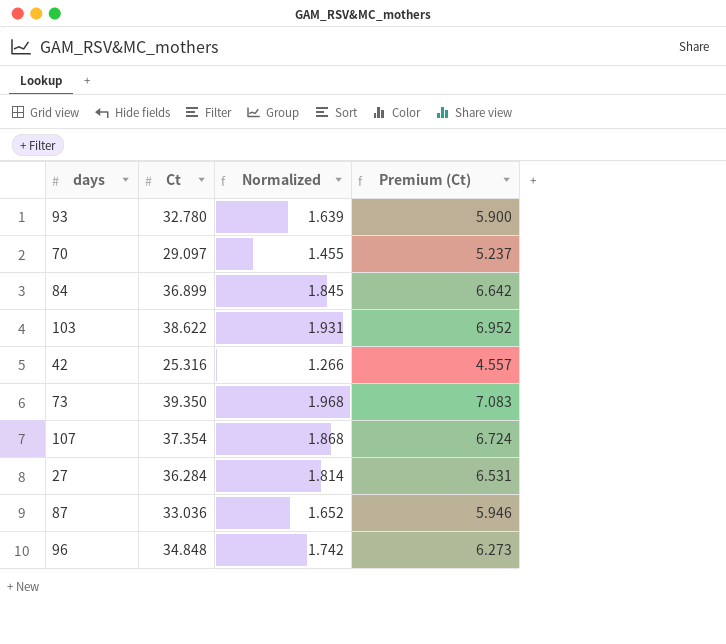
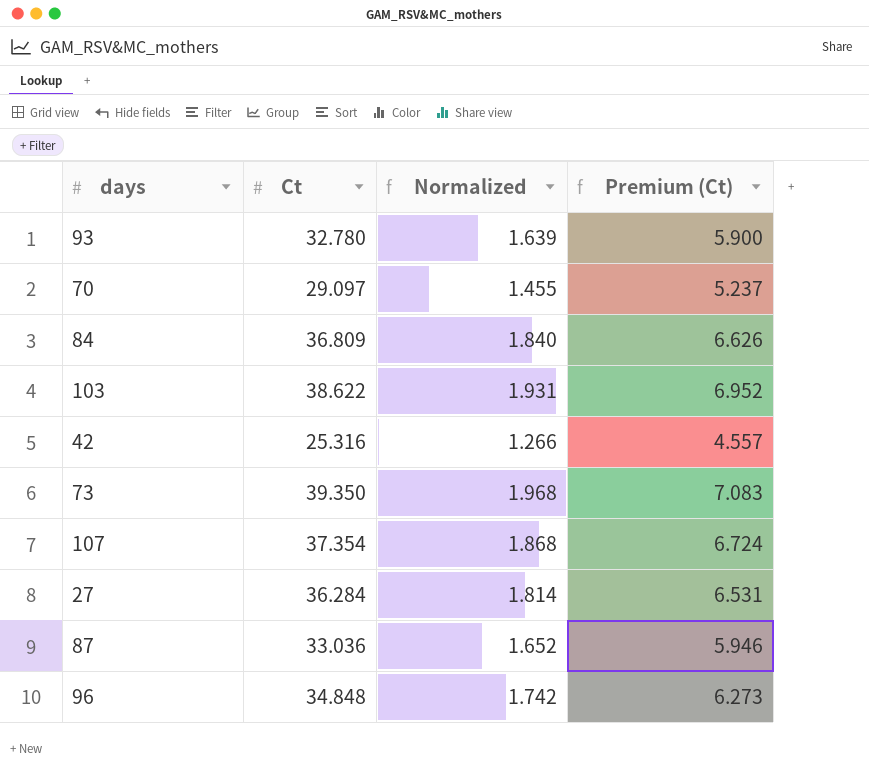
84 | Ct: 36.899 -> 36.809
84 | Normalized: 1.845 -> 1.840
84 | Premium (Ct): 6.642 -> 6.626

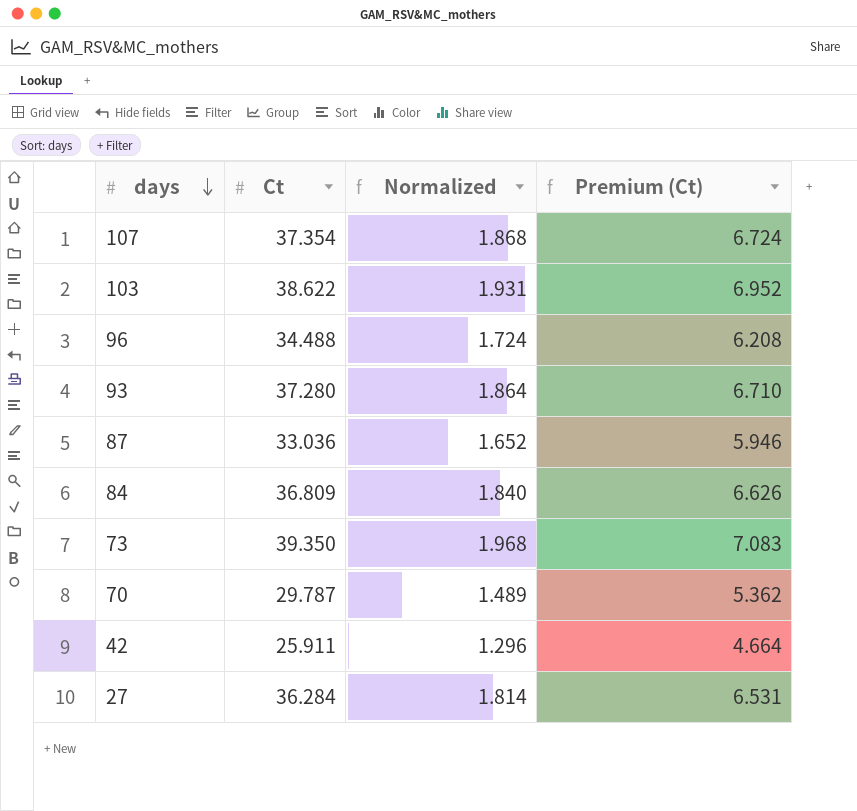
row order: none -> days descending
96 | Ct: 34.848 -> 34.488
96 | Normalized: 1.742 -> 1.724
96 | Premium (Ct): 6.273 -> 6.208
93 | Ct: 32.780 -> 37.280
93 | Normalized: 1.639 -> 1.864
93 | Premium (Ct): 5.900 -> 6.710
70 | Ct: 29.097 -> 29.787
70 | Normalized: 1.455 -> 1.489
70 | Premium (Ct): 5.237 -> 5.362
42 | Ct: 25.316 -> 25.911
42 | Normalized: 1.266 -> 1.296
42 | Premium (Ct): 4.557 -> 4.664

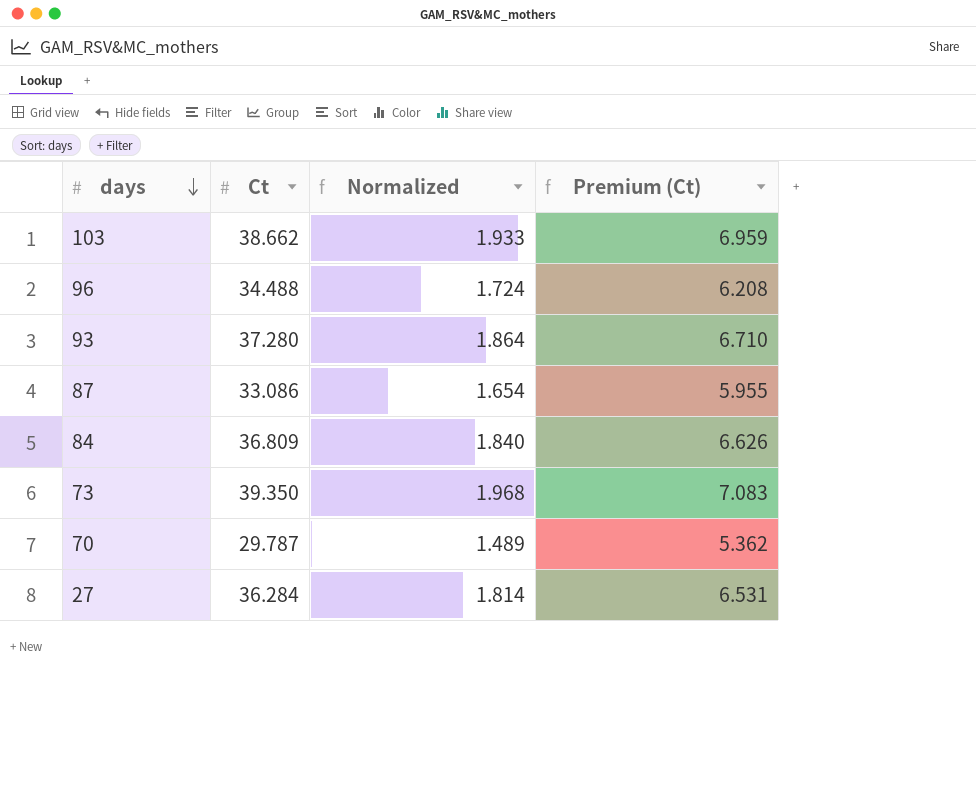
row 107: 37.354 | 1.868 | 6.724 -> none
row 42: 25.911 | 1.296 | 4.664 -> none
103 | Ct: 38.622 -> 38.662
103 | Normalized: 1.931 -> 1.933
103 | Premium (Ct): 6.952 -> 6.959
87 | Ct: 33.036 -> 33.086
87 | Normalized: 1.652 -> 1.654
87 | Premium (Ct): 5.946 -> 5.955

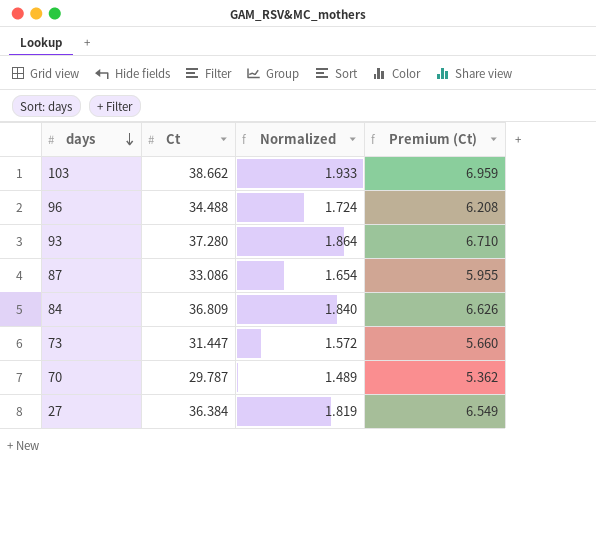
73 | Ct: 39.350 -> 31.447
73 | Normalized: 1.968 -> 1.572
73 | Premium (Ct): 7.083 -> 5.660
27 | Ct: 36.284 -> 36.384
27 | Normalized: 1.814 -> 1.819
27 | Premium (Ct): 6.531 -> 6.549

